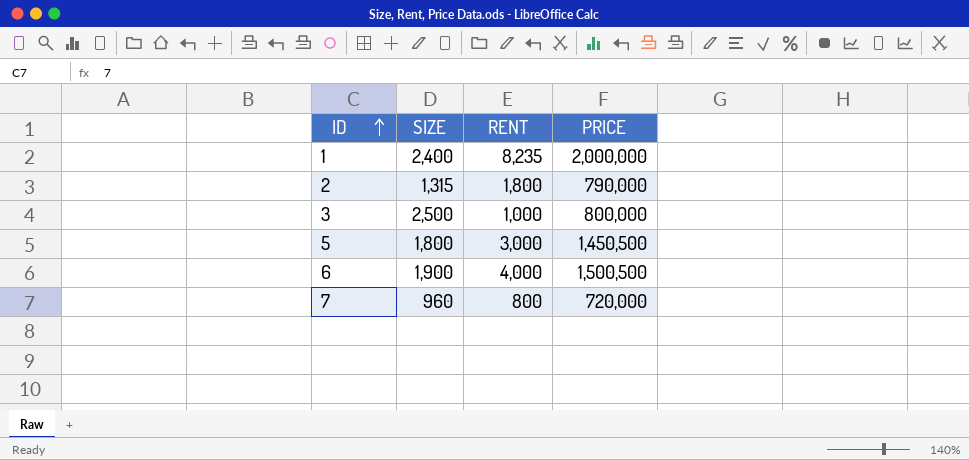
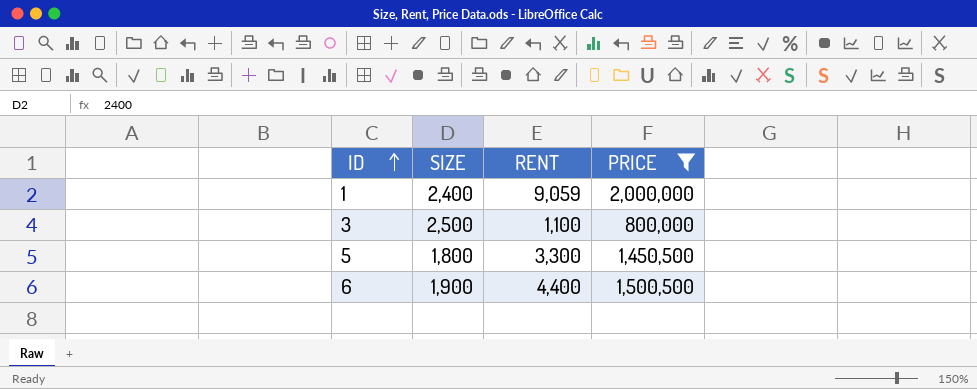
filter: none -> PRICE >= 800,000
1 | RENT: 8,235 -> 9,059
3 | RENT: 1,000 -> 1,100
5 | RENT: 3,000 -> 3,300
6 | RENT: 4,000 -> 4,400

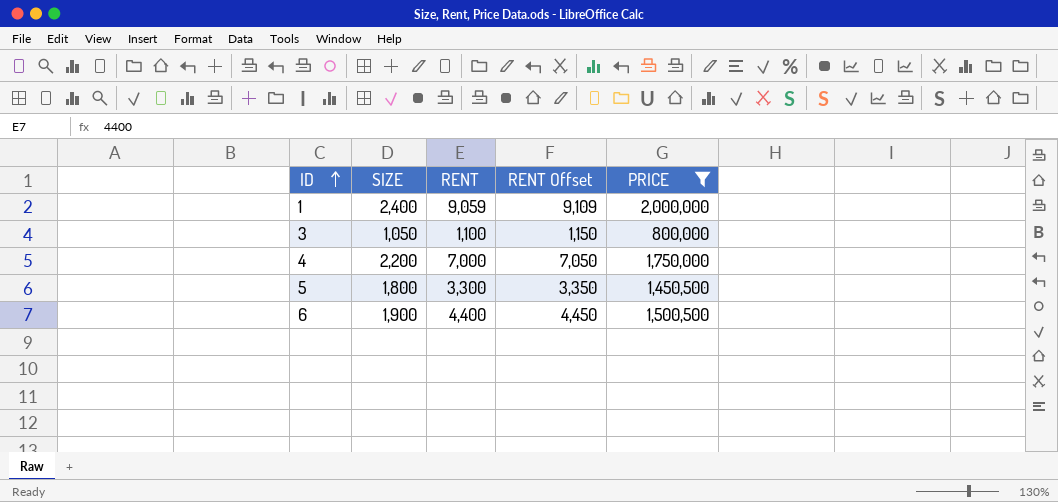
column RENT Offset | formula: none -> [RENT] + 50
3 | SIZE: 2,500 -> 1,050
row 4: none -> 2,200 | 7,000 | 7,050 | 1,750,000

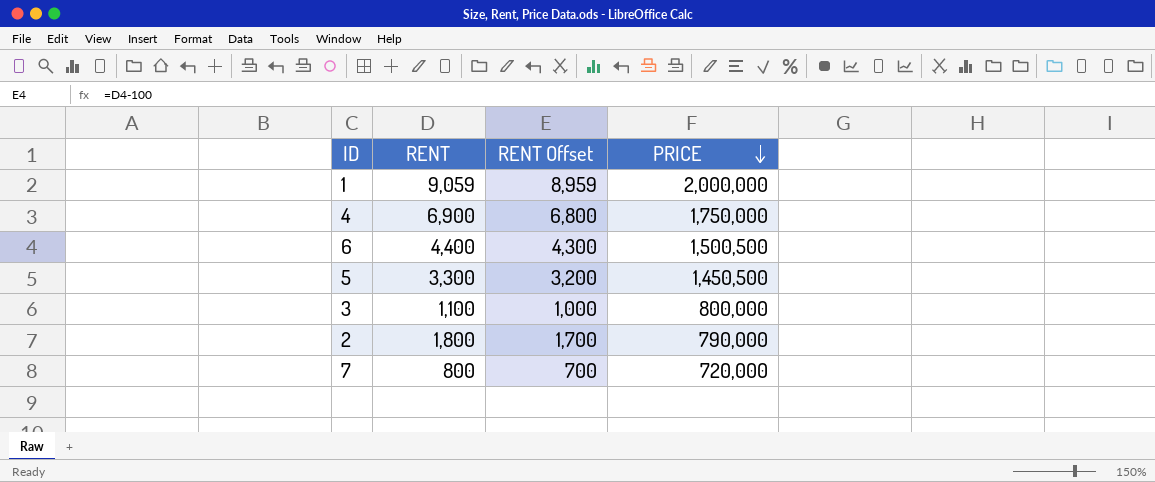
filter: PRICE >= 800,000 -> none
row order: ID ascending -> PRICE descending
column SIZE | position: 2 -> none
column RENT Offset | formula: [RENT] + 50 -> [RENT] - 100
4 | RENT: 7,000 -> 6,900

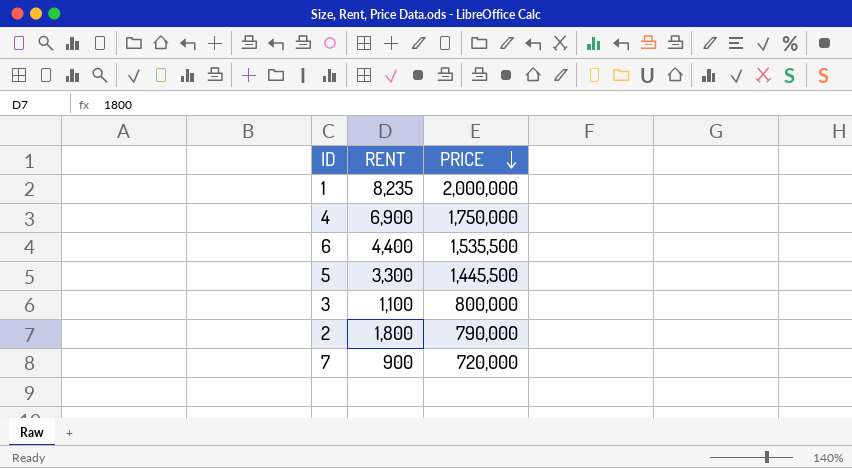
column RENT Offset | formula: [RENT] - 100 -> none
1 | RENT: 9,059 -> 8,235
6 | PRICE: 1,500,500 -> 1,535,500
5 | PRICE: 1,450,500 -> 1,445,500
7 | RENT: 800 -> 900

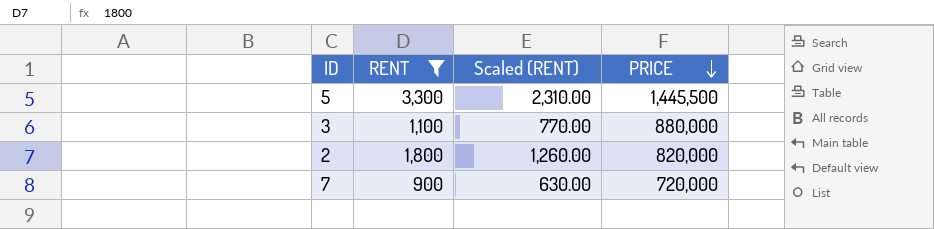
filter: none -> RENT <= 3,300
column Scaled (RENT) | formula: none -> [RENT] * 0.7
3 | PRICE: 800,000 -> 880,000
2 | PRICE: 790,000 -> 820,000

